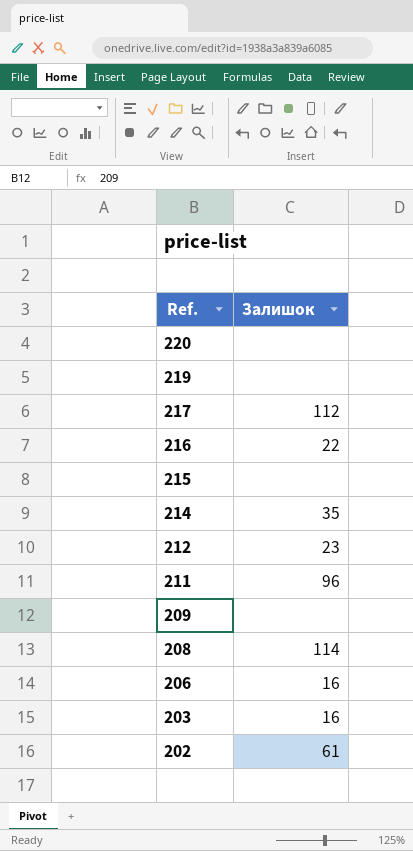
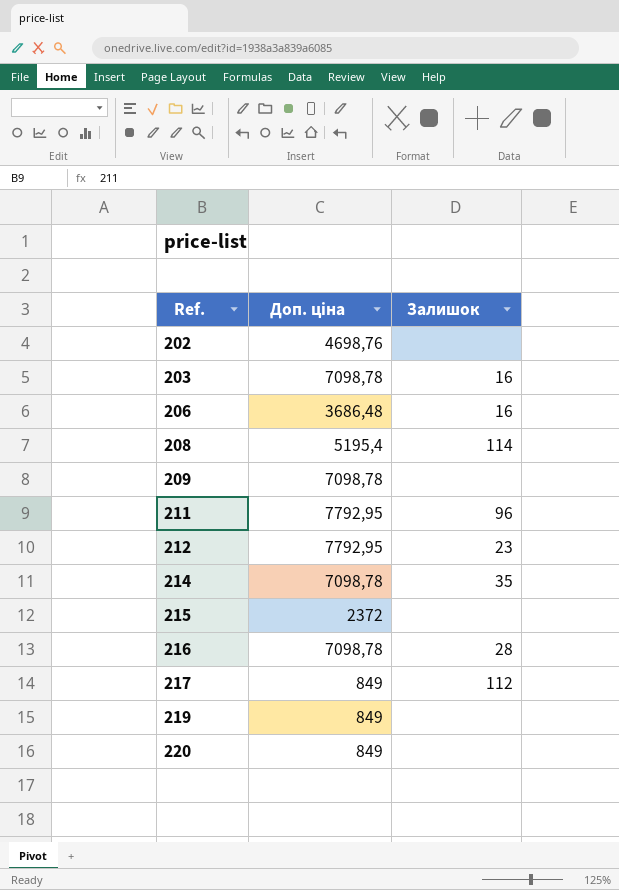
row order: Ref. descending -> Ref. ascending
column Доп. ціна | position: none -> 2
202 | Залишок: 61 -> none
216 | Залишок: 22 -> 28

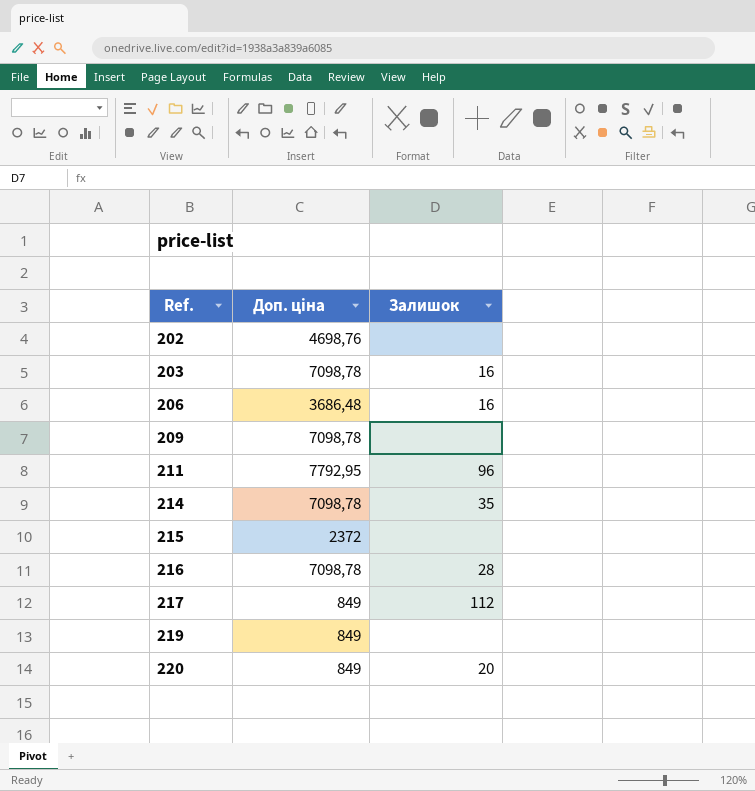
row 208: 5195,4 | 114 -> none
row 212: 7792,95 | 23 -> none
220 | Залишок: none -> 20

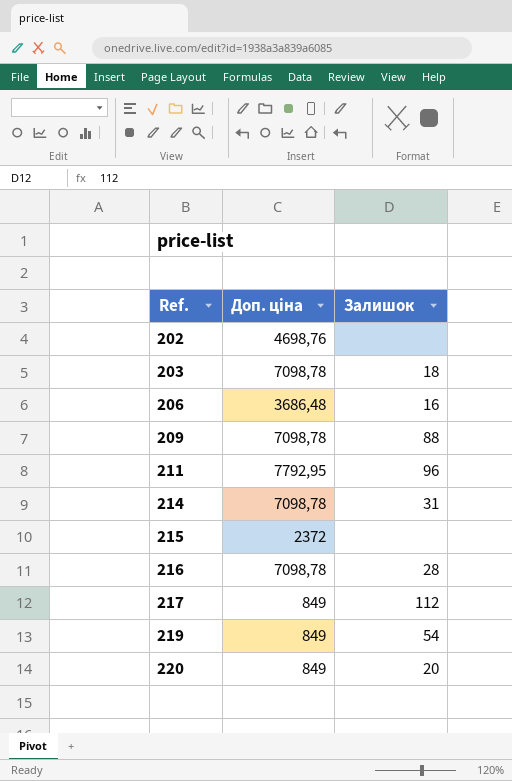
203 | Залишок: 16 -> 18
209 | Залишок: none -> 88
214 | Залишок: 35 -> 31
219 | Залишок: none -> 54

